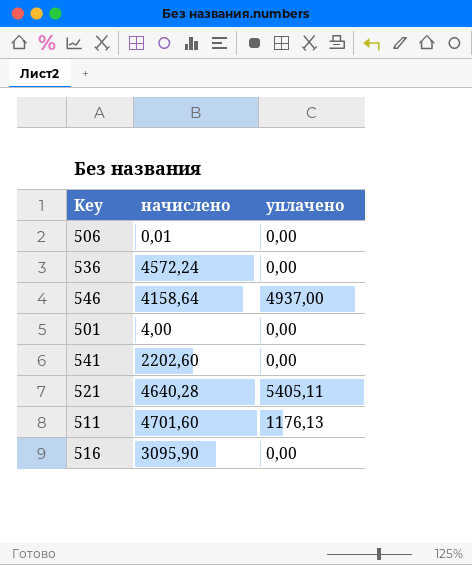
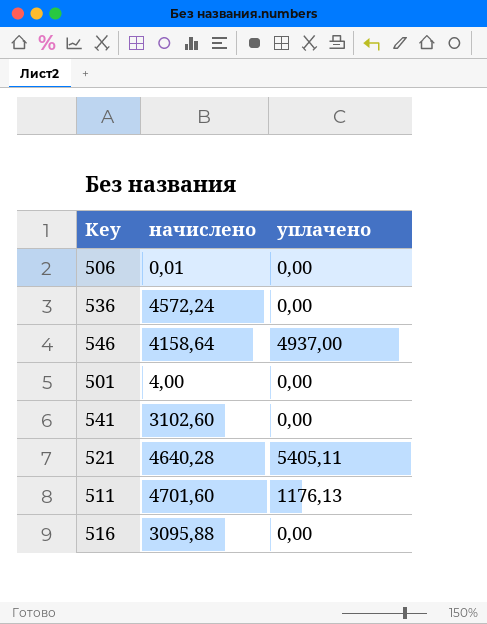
541 | начислено: 2202,60 -> 3102,60
516 | начислено: 3095,90 -> 3095,88

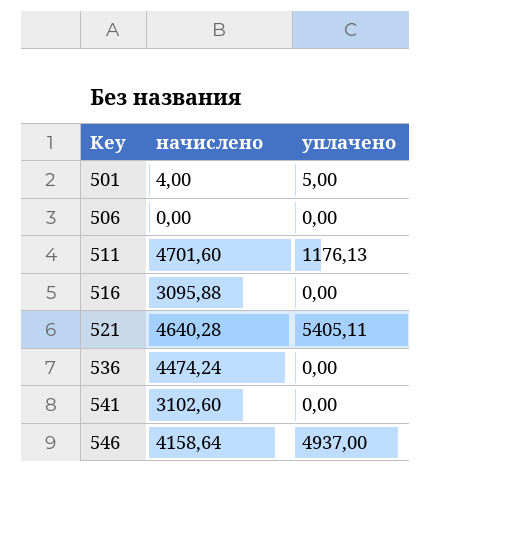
row order: none -> Key ascending
501 | уплачено: 0,00 -> 5,00
506 | начислено: 0,01 -> 0,00
536 | начислено: 4572,24 -> 4474,24

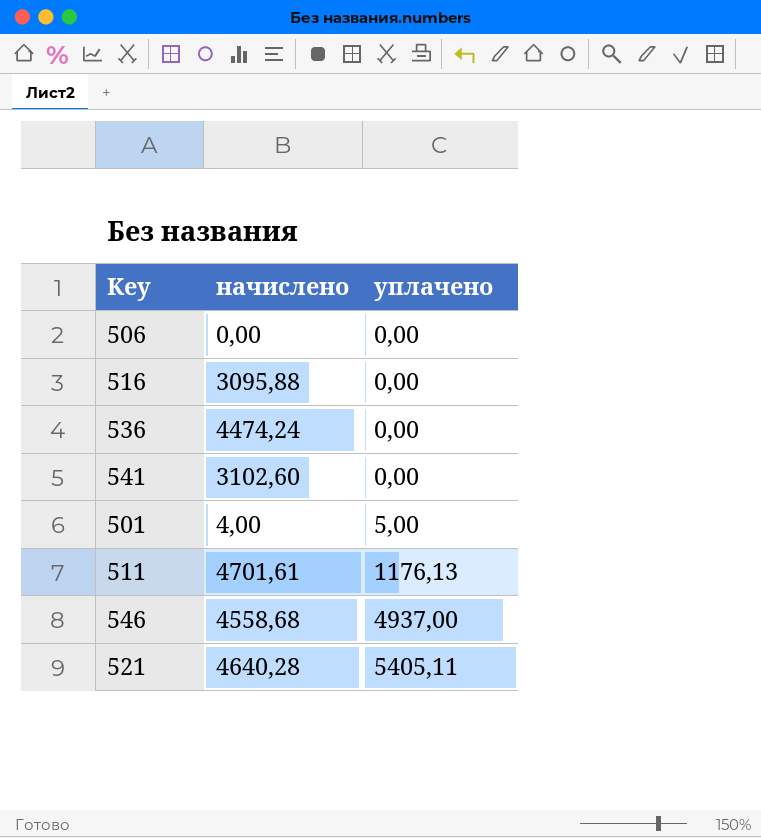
row order: Key ascending -> уплачено ascending
511 | начислено: 4701,60 -> 4701,61
546 | начислено: 4158,64 -> 4558,68

